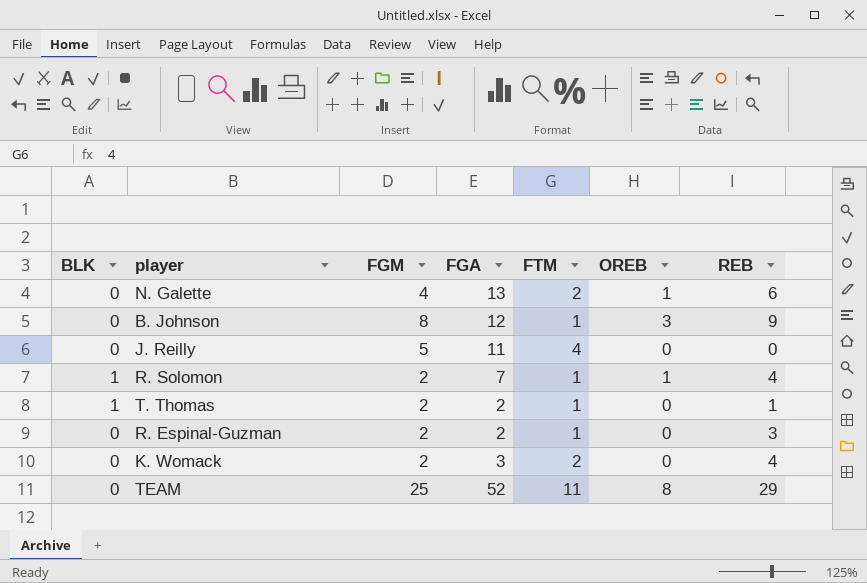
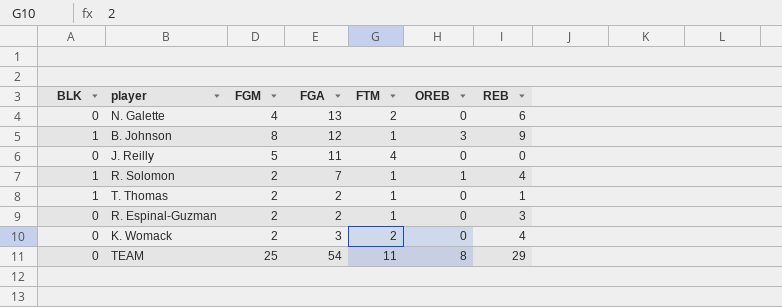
N. Galette | OREB: 1 -> 0
B. Johnson | BLK: 0 -> 1
TEAM | FGA: 52 -> 54

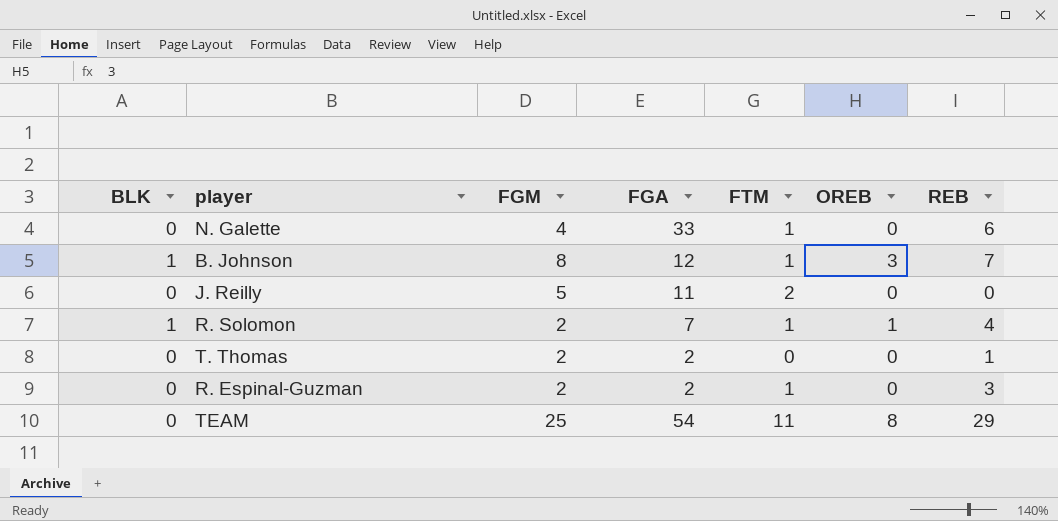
row K. Womack: 0 | 2 | 3 | 2 | 0 | 4 -> none
N. Galette | FGA: 13 -> 33
N. Galette | FTM: 2 -> 1
B. Johnson | REB: 9 -> 7
J. Reilly | FTM: 4 -> 2
T. Thomas | BLK: 1 -> 0
T. Thomas | FTM: 1 -> 0

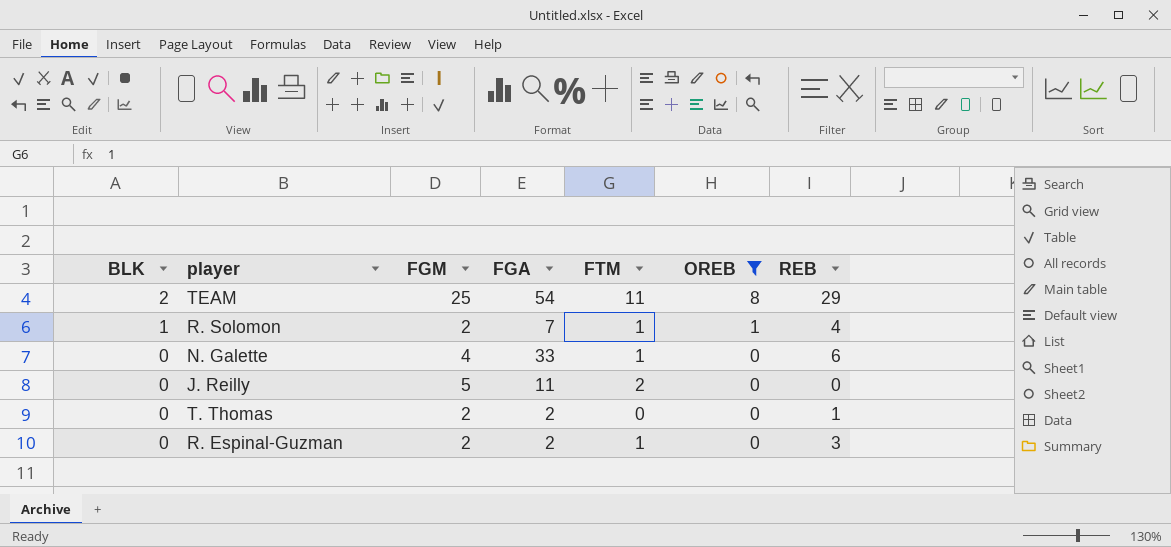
filter: none -> OREB != 3
row order: none -> BLK descending
TEAM | BLK: 0 -> 2

